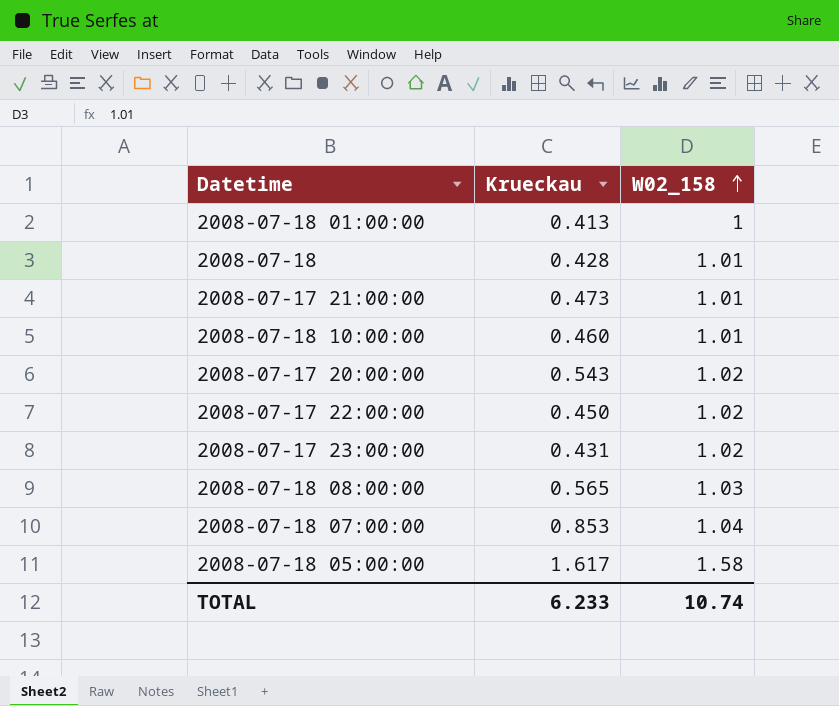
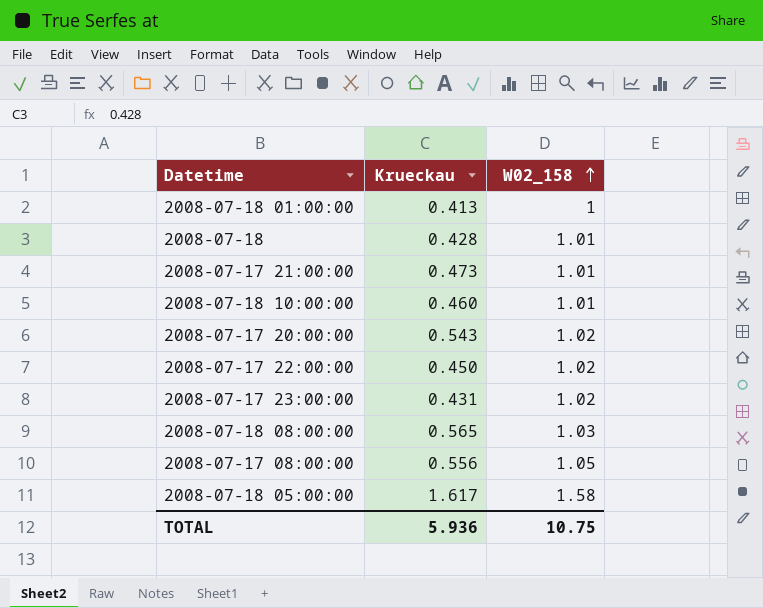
row 2008-07-18 07:00:00: 0.853 | 1.04 -> none
row 2008-07-17 08:00:00: none -> 0.556 | 1.05
TOTAL | Krueckau: 6.233 -> 5.936
TOTAL | W02_158: 10.74 -> 10.75

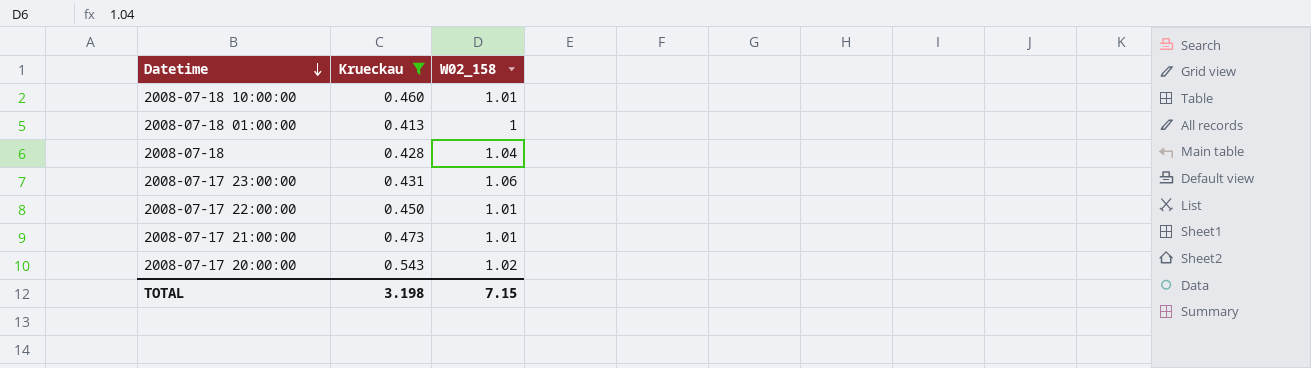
filter: none -> Krueckau <= 0.543
row order: W02_158 ascending -> Datetime descending
2008-07-18 | W02_158: 1.01 -> 1.04
2008-07-17 23:00:00 | W02_158: 1.02 -> 1.06
2008-07-17 22:00:00 | W02_158: 1.02 -> 1.01
TOTAL | Krueckau: 5.936 -> 3.198
TOTAL | W02_158: 10.75 -> 7.15

